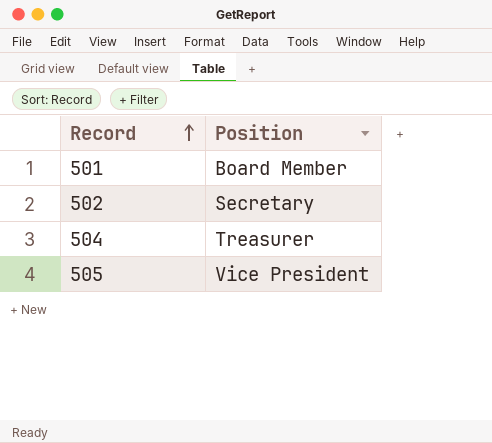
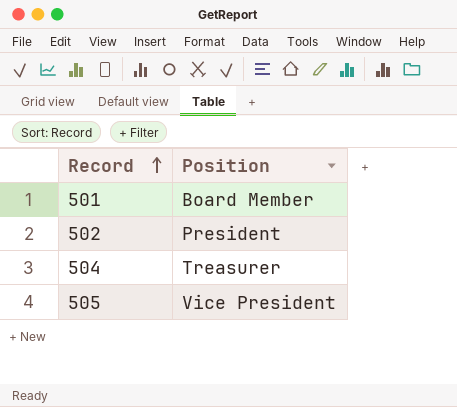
502 | Position: Secretary -> President

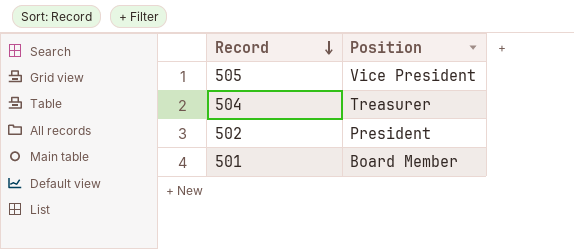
row order: Record ascending -> Record descending

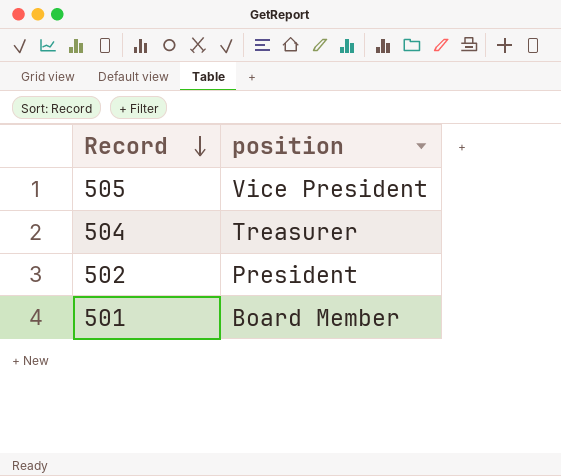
column name: Position -> position

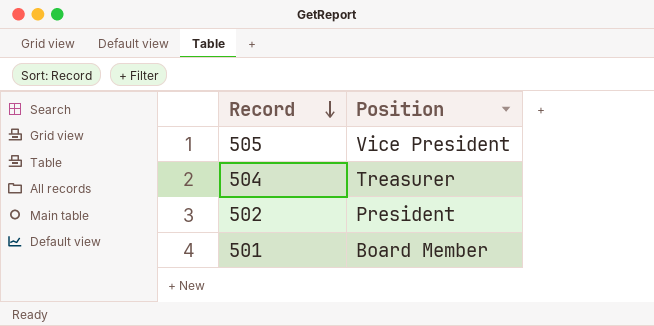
column name: position -> Position

